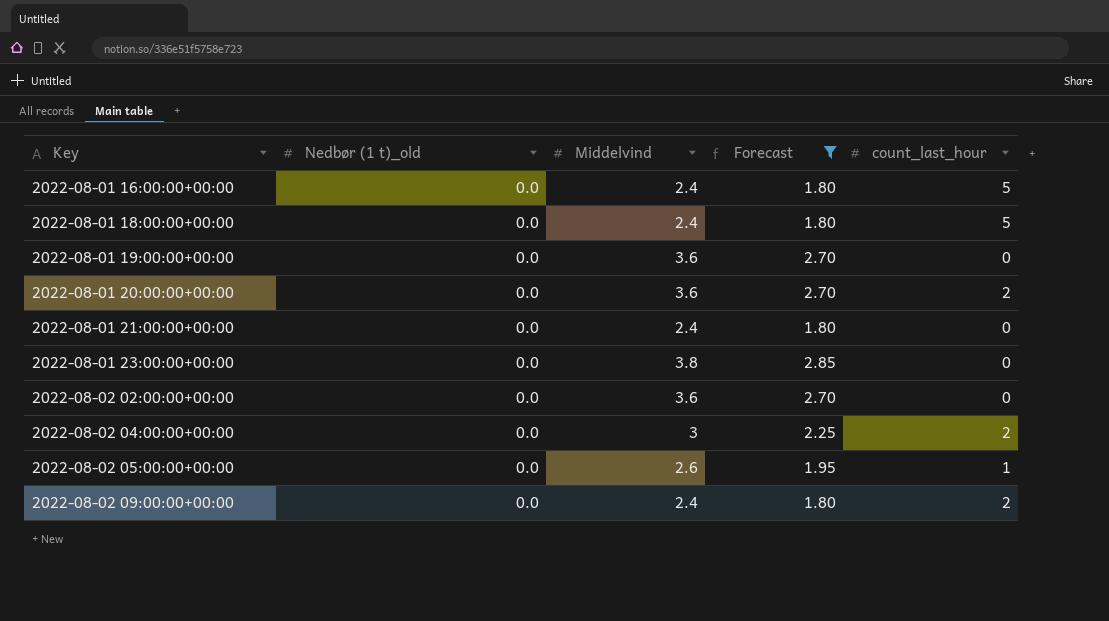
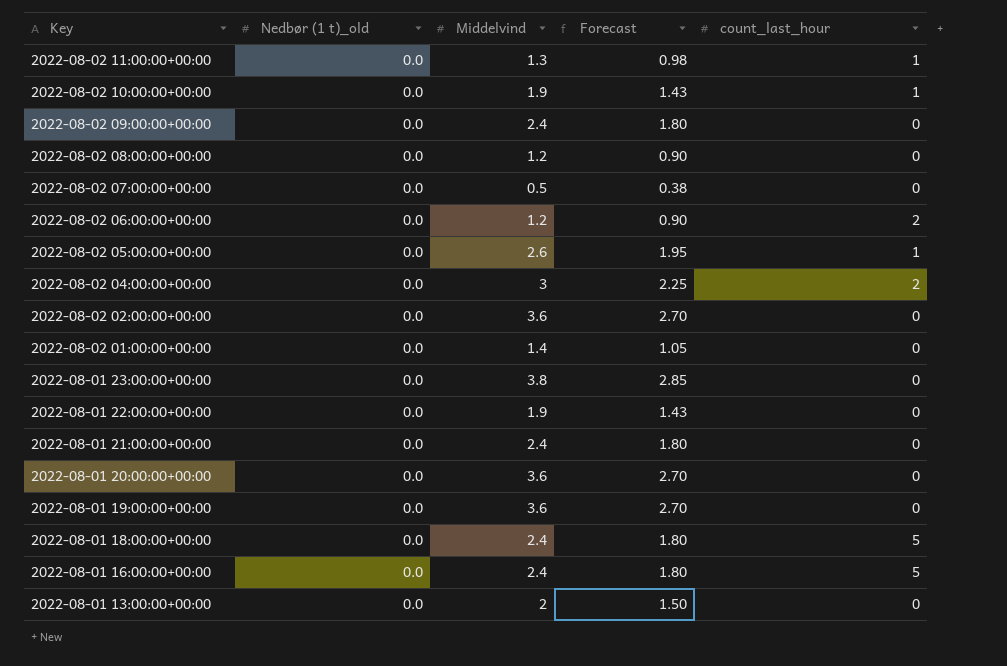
filter: Forecast >= 1.80 -> none
row order: Key ascending -> Key descending
2022-08-02 09:00:00+00:00 | count_last_hour: 2 -> 0
2022-08-01 20:00:00+00:00 | count_last_hour: 2 -> 0

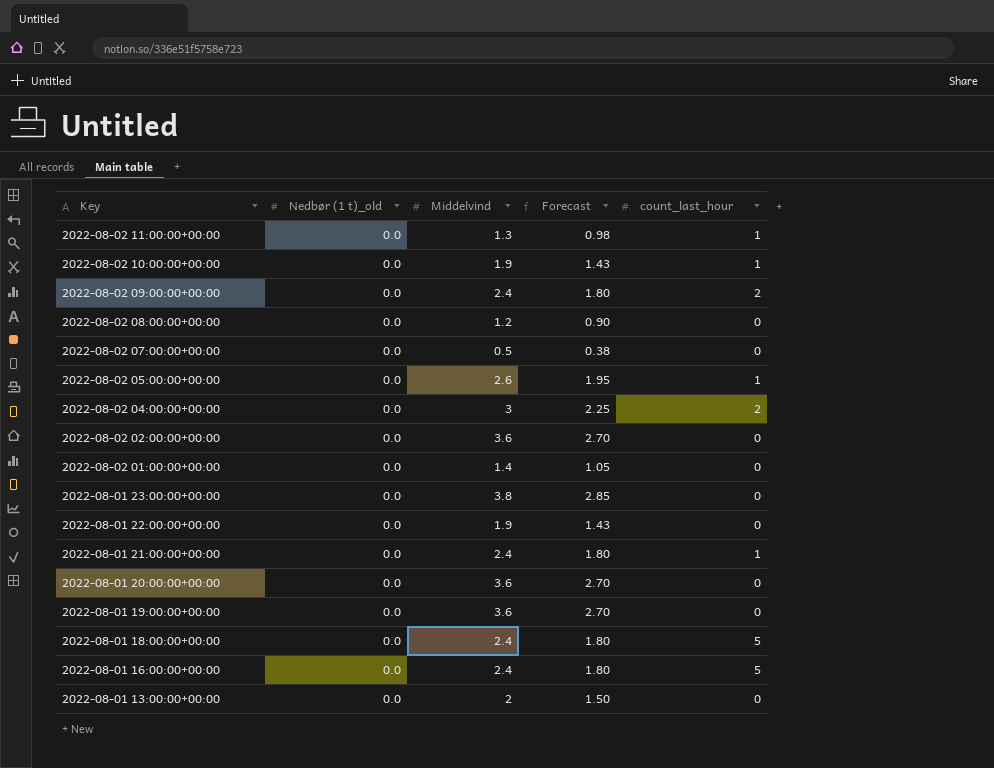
row 2022-08-02 06:00:00+00:00: 0.0 | 1.2 | 0.90 | 2 -> none
2022-08-02 09:00:00+00:00 | count_last_hour: 0 -> 2
2022-08-01 21:00:00+00:00 | count_last_hour: 0 -> 1

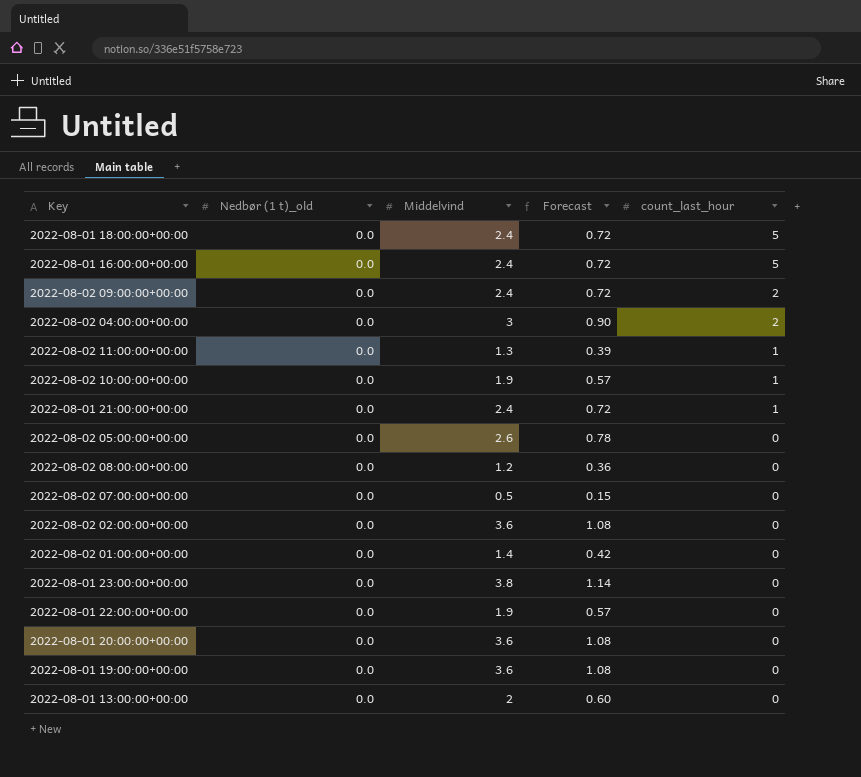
row order: Key descending -> count_last_hour descending
column Forecast | formula: [Middelvind] * 0.75 -> [Middelvind] * 0.3
2022-08-02 05:00:00+00:00 | count_last_hour: 1 -> 0

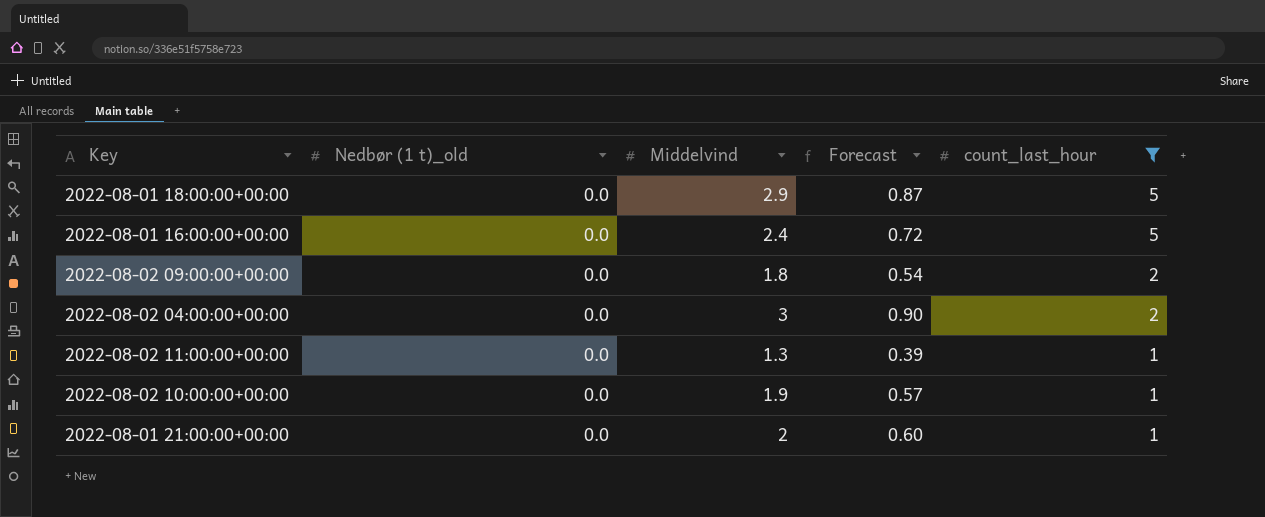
filter: none -> count_last_hour != 0
2022-08-01 18:00:00+00:00 | Middelvind: 2.4 -> 2.9
2022-08-01 18:00:00+00:00 | Forecast: 0.72 -> 0.87
2022-08-02 09:00:00+00:00 | Middelvind: 2.4 -> 1.8
2022-08-02 09:00:00+00:00 | Forecast: 0.72 -> 0.54
2022-08-01 21:00:00+00:00 | Middelvind: 2.4 -> 2
2022-08-01 21:00:00+00:00 | Forecast: 0.72 -> 0.60

